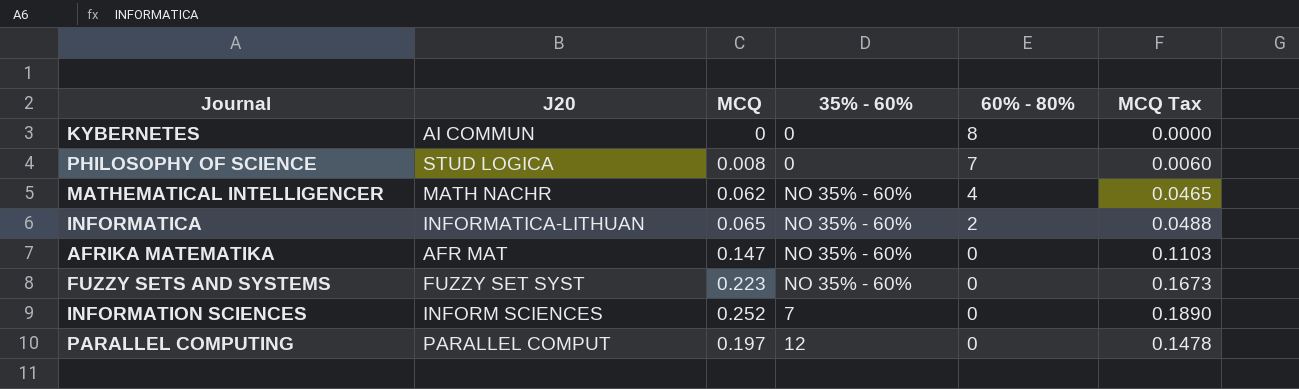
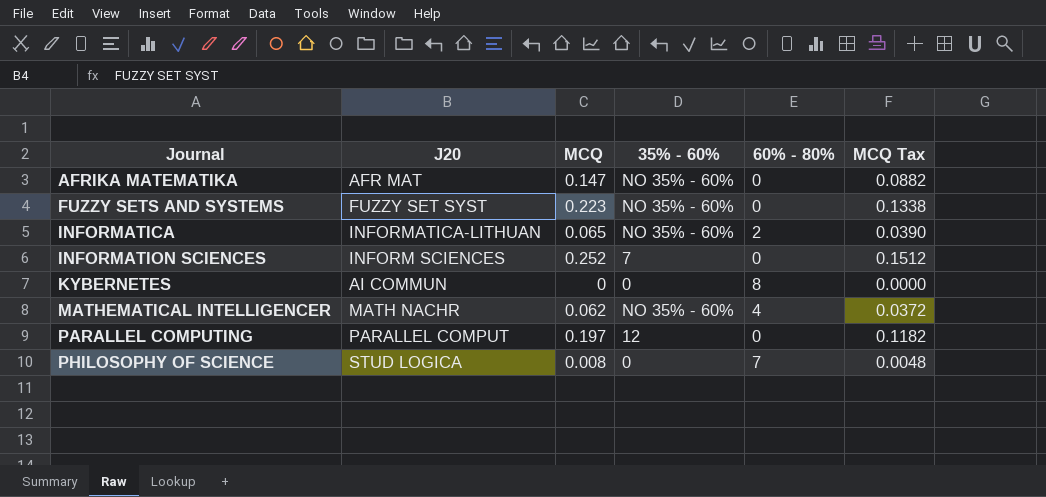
row order: 60% - 80% descending -> Journal ascending
column MCQ Tax | formula: [MCQ] * 0.75 -> [MCQ] * 0.6

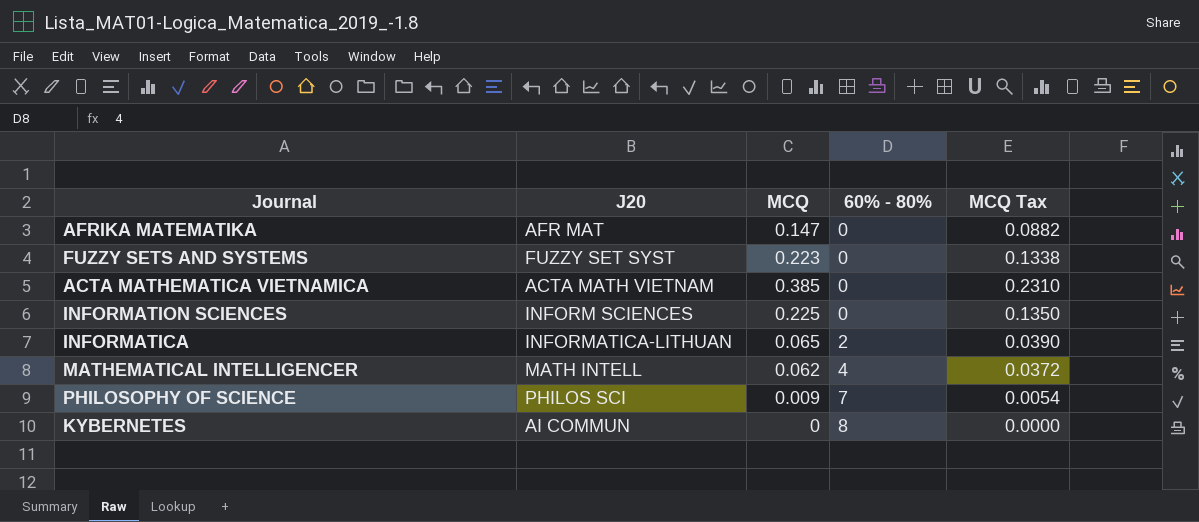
row order: Journal ascending -> 60% - 80% ascending
column 35% - 60% | position: 4 -> none
row PARALLEL COMPUTING: PARALLEL COMPUT | 0.197 | 12 | 0 | 0.1182 -> none
row ACTA MATHEMATICA VIETNAMICA: none -> ACTA MATH VIETNAM | 0.385 | 0 | 0.2310
INFORMATION SCIENCES | MCQ: 0.252 -> 0.225
INFORMATION SCIENCES | MCQ Tax: 0.1512 -> 0.1350
MATHEMATICAL INTELLIGENCER | J20: MATH NACHR -> MATH INTELL
PHILOSOPHY OF SCIENCE | J20: STUD LOGICA -> PHILOS SCI
PHILOSOPHY OF SCIENCE | MCQ: 0.008 -> 0.009
PHILOSOPHY OF SCIENCE | MCQ Tax: 0.0048 -> 0.0054

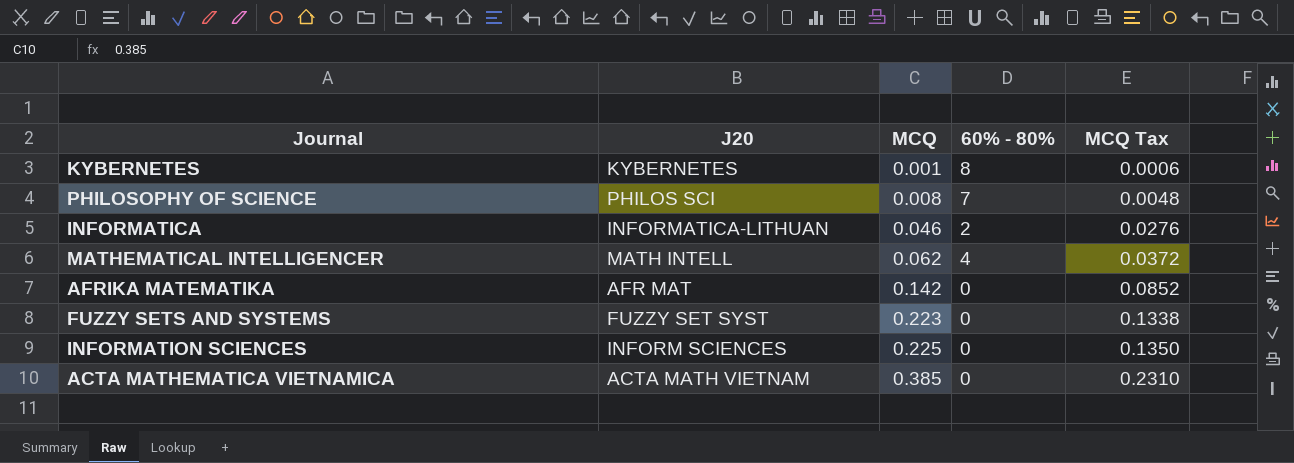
row order: 60% - 80% ascending -> MCQ ascending
KYBERNETES | J20: AI COMMUN -> KYBERNETES
KYBERNETES | MCQ: 0 -> 0.001
KYBERNETES | MCQ Tax: 0.0000 -> 0.0006
PHILOSOPHY OF SCIENCE | MCQ: 0.009 -> 0.008
PHILOSOPHY OF SCIENCE | MCQ Tax: 0.0054 -> 0.0048
INFORMATICA | MCQ: 0.065 -> 0.046
INFORMATICA | MCQ Tax: 0.0390 -> 0.0276
AFRIKA MATEMATIKA | MCQ: 0.147 -> 0.142
AFRIKA MATEMATIKA | MCQ Tax: 0.0882 -> 0.0852

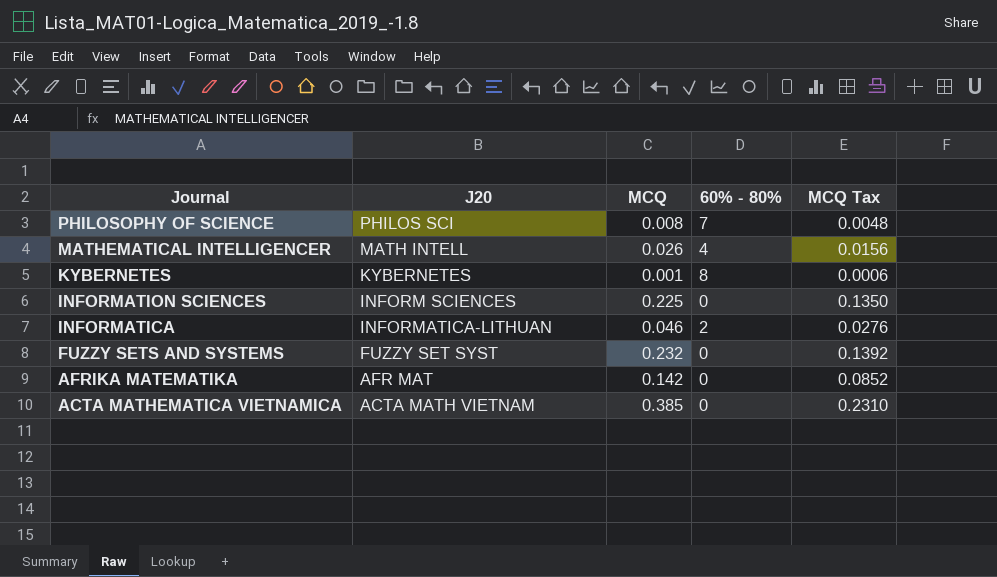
row order: MCQ ascending -> Journal descending
MATHEMATICAL INTELLIGENCER | MCQ: 0.062 -> 0.026
MATHEMATICAL INTELLIGENCER | MCQ Tax: 0.0372 -> 0.0156
FUZZY SETS AND SYSTEMS | MCQ: 0.223 -> 0.232
FUZZY SETS AND SYSTEMS | MCQ Tax: 0.1338 -> 0.1392

